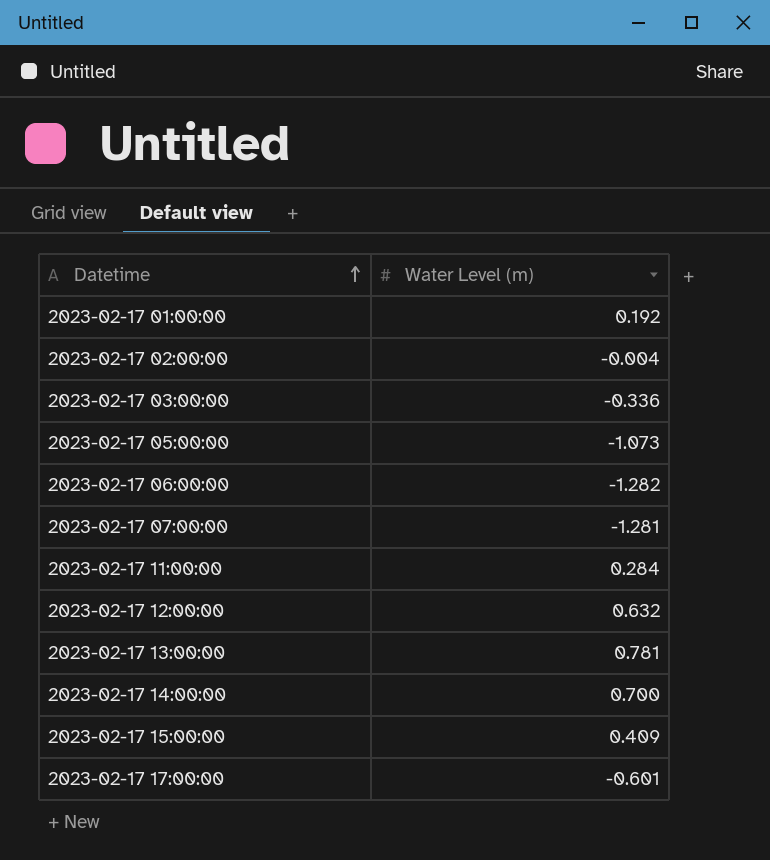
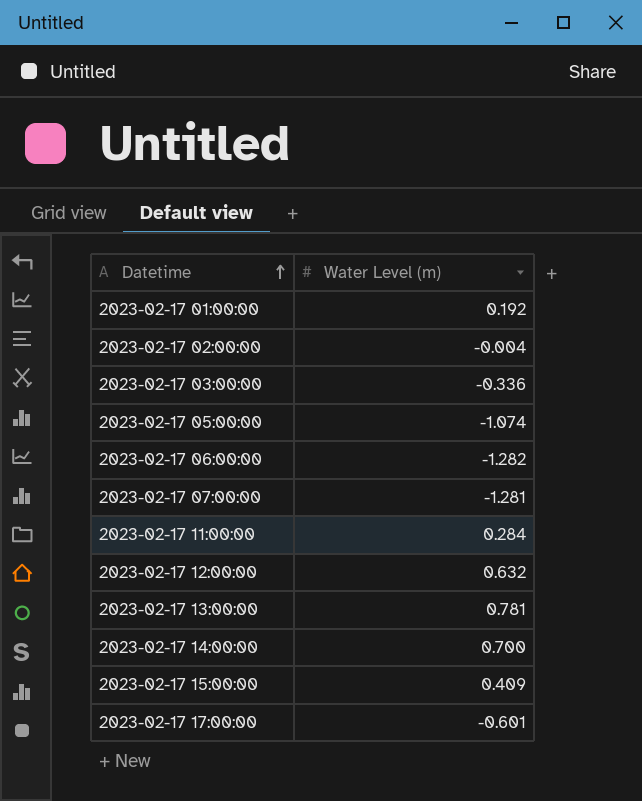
2023-02-17 05:00:00 | Water Level (m): -1.073 -> -1.074

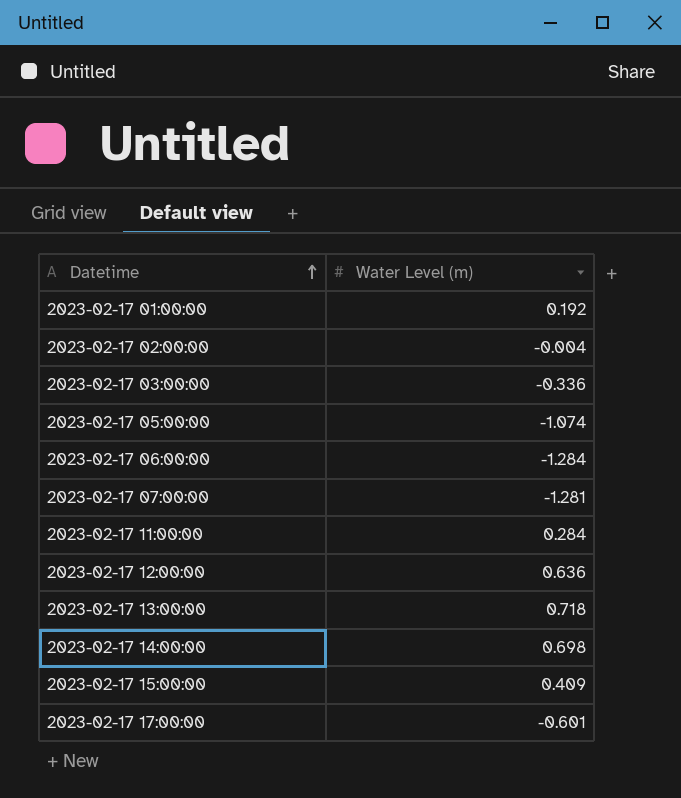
2023-02-17 06:00:00 | Water Level (m): -1.282 -> -1.284
2023-02-17 12:00:00 | Water Level (m): 0.632 -> 0.636
2023-02-17 13:00:00 | Water Level (m): 0.781 -> 0.718
2023-02-17 14:00:00 | Water Level (m): 0.700 -> 0.698

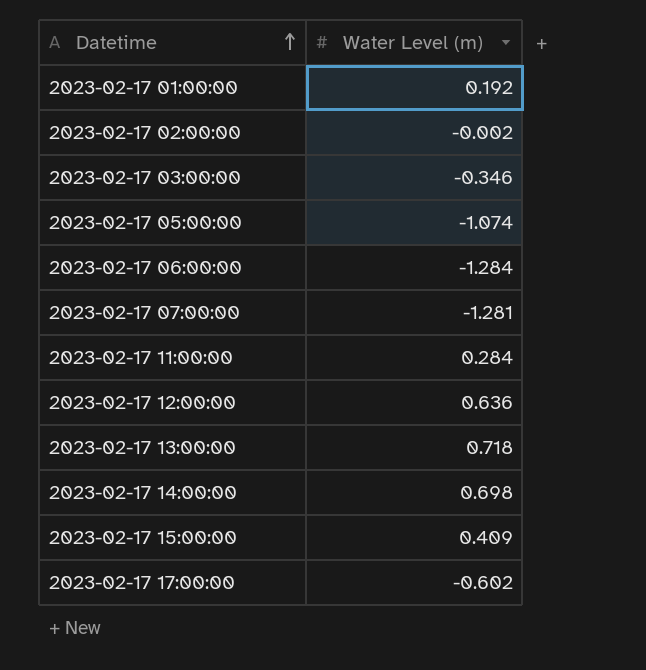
2023-02-17 02:00:00 | Water Level (m): -0.004 -> -0.002
2023-02-17 03:00:00 | Water Level (m): -0.336 -> -0.346
2023-02-17 17:00:00 | Water Level (m): -0.601 -> -0.602

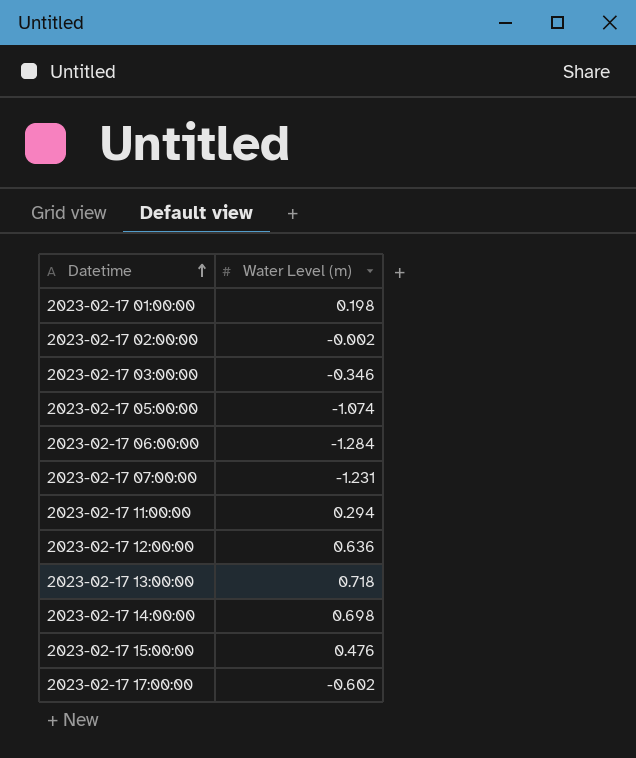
2023-02-17 01:00:00 | Water Level (m): 0.192 -> 0.198
2023-02-17 07:00:00 | Water Level (m): -1.281 -> -1.231
2023-02-17 11:00:00 | Water Level (m): 0.284 -> 0.294
2023-02-17 15:00:00 | Water Level (m): 0.409 -> 0.476

